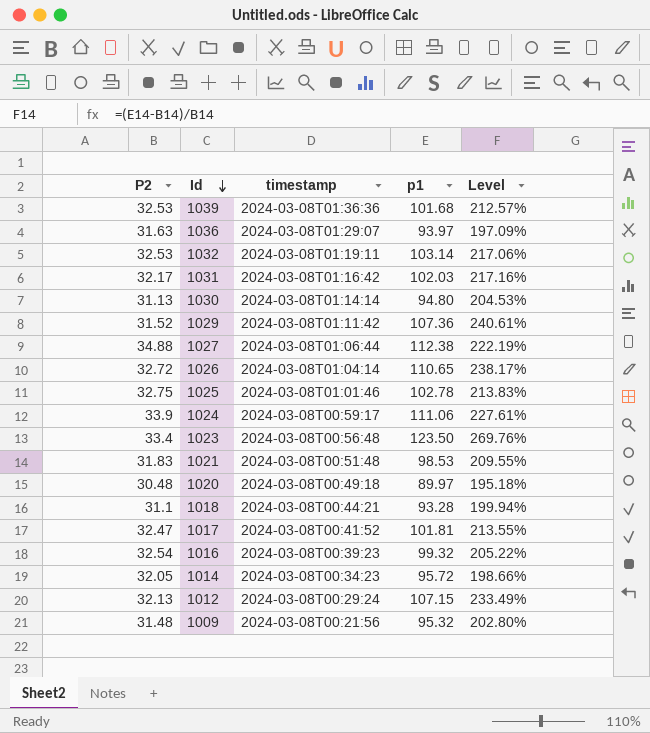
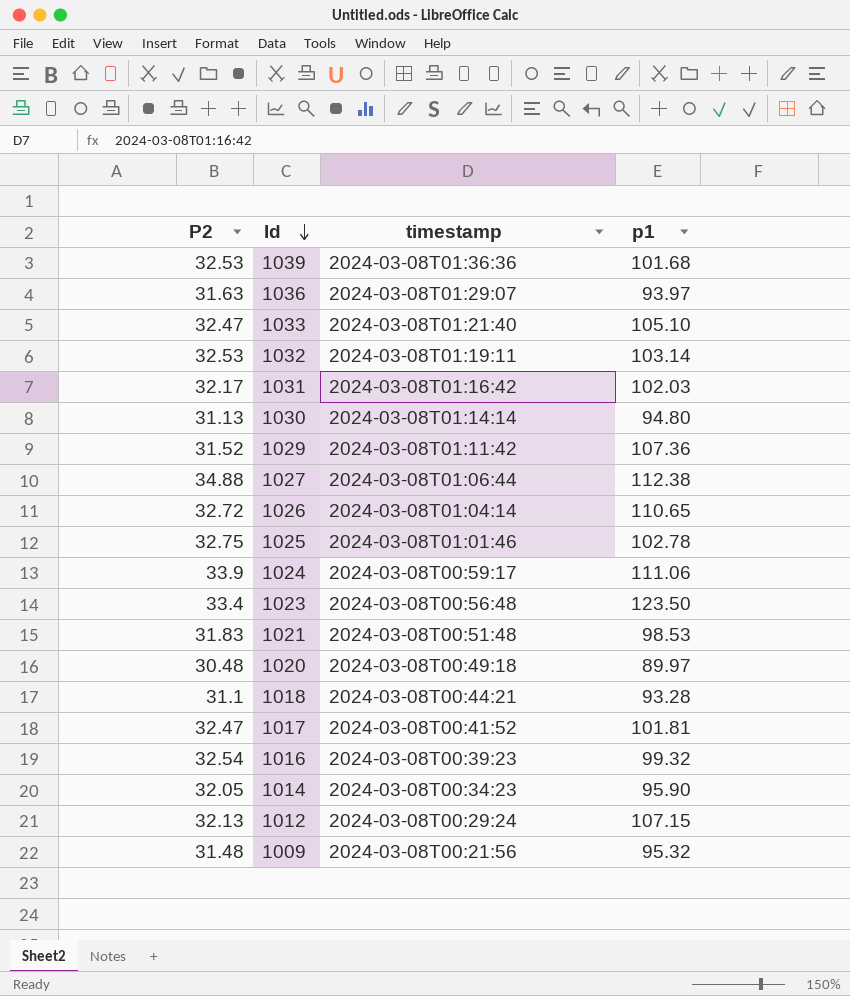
column Level | formula: ([p1] - [P2]) / [P2] -> none
row 1033: none -> 32.47 | 2024-03-08T01:21:40 | 105.10
1014 | p1: 95.72 -> 95.90

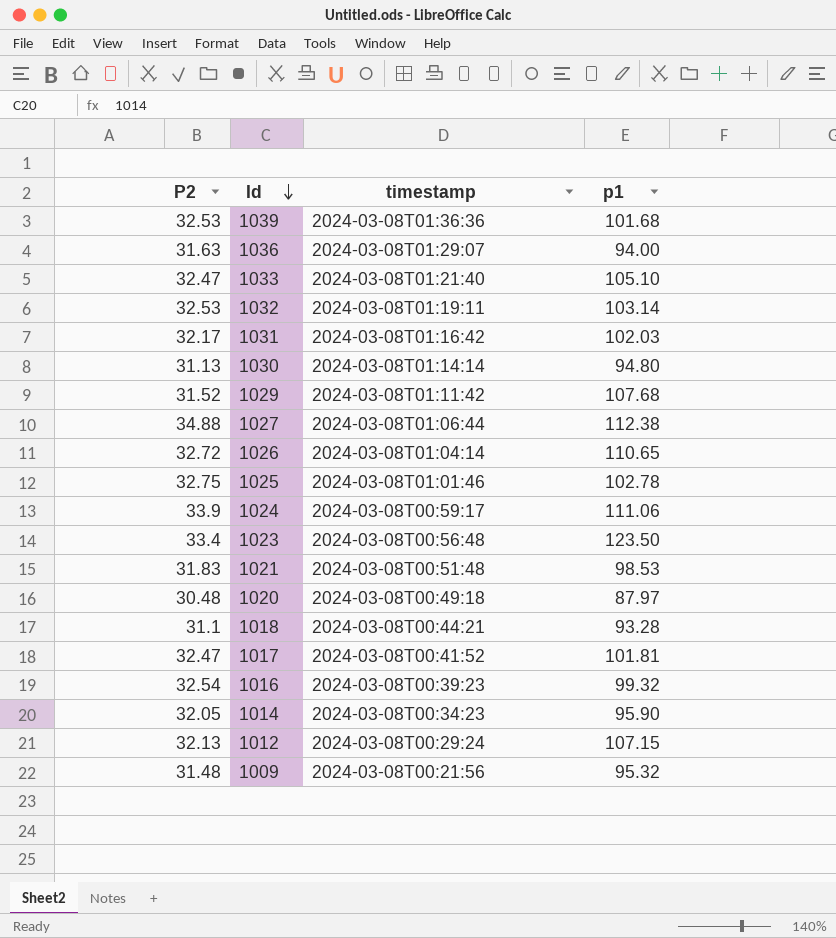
1036 | p1: 93.97 -> 94.00
1029 | p1: 107.36 -> 107.68
1020 | p1: 89.97 -> 87.97

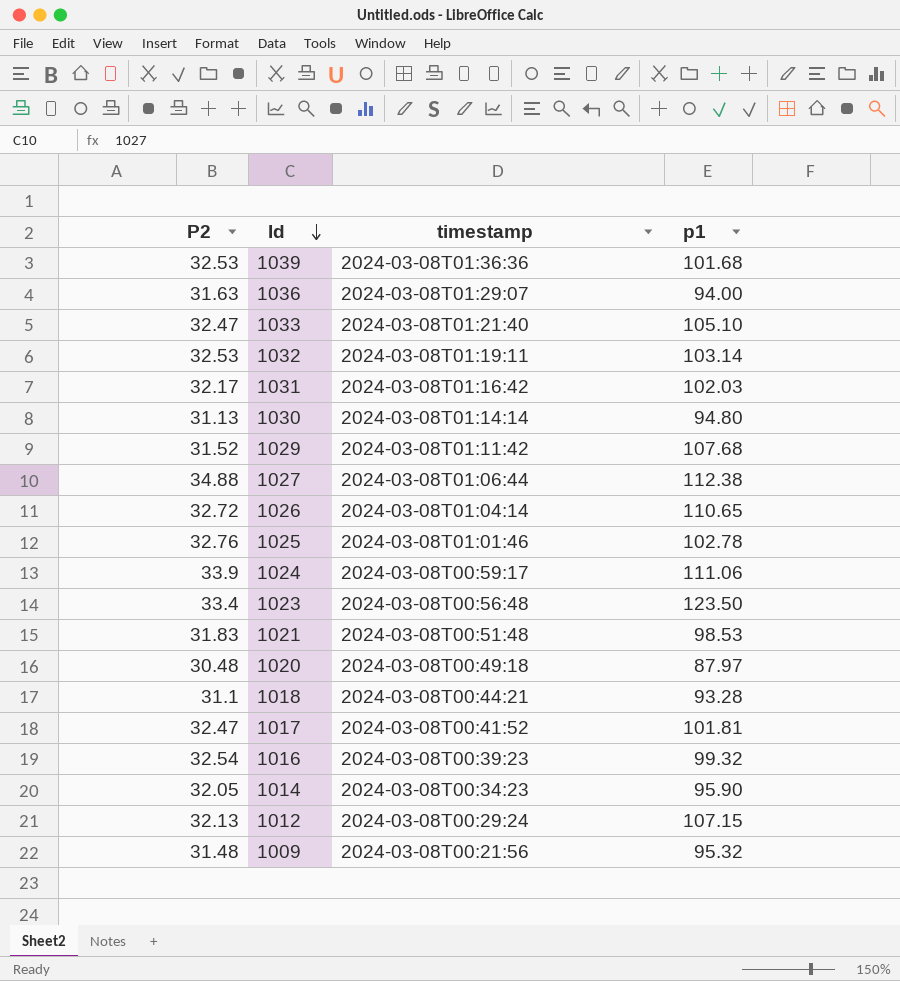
1025 | P2: 32.75 -> 32.76

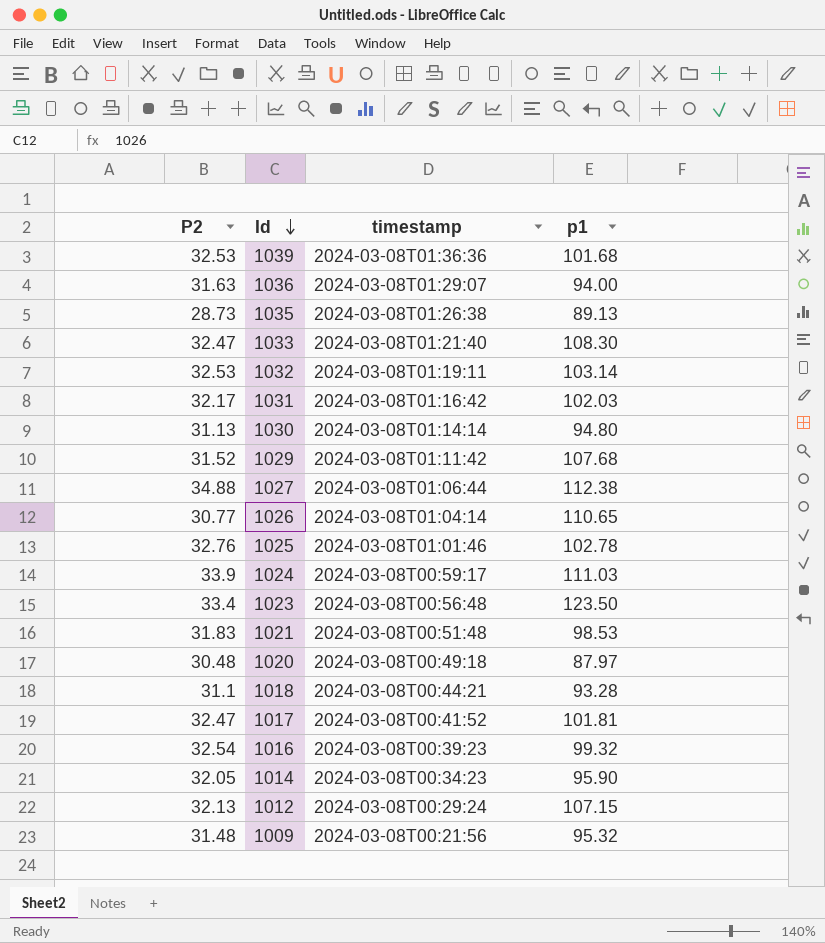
row 1035: none -> 28.73 | 2024-03-08T01:26:38 | 89.13
1033 | p1: 105.10 -> 108.30
1026 | P2: 32.72 -> 30.77
1024 | p1: 111.06 -> 111.03

